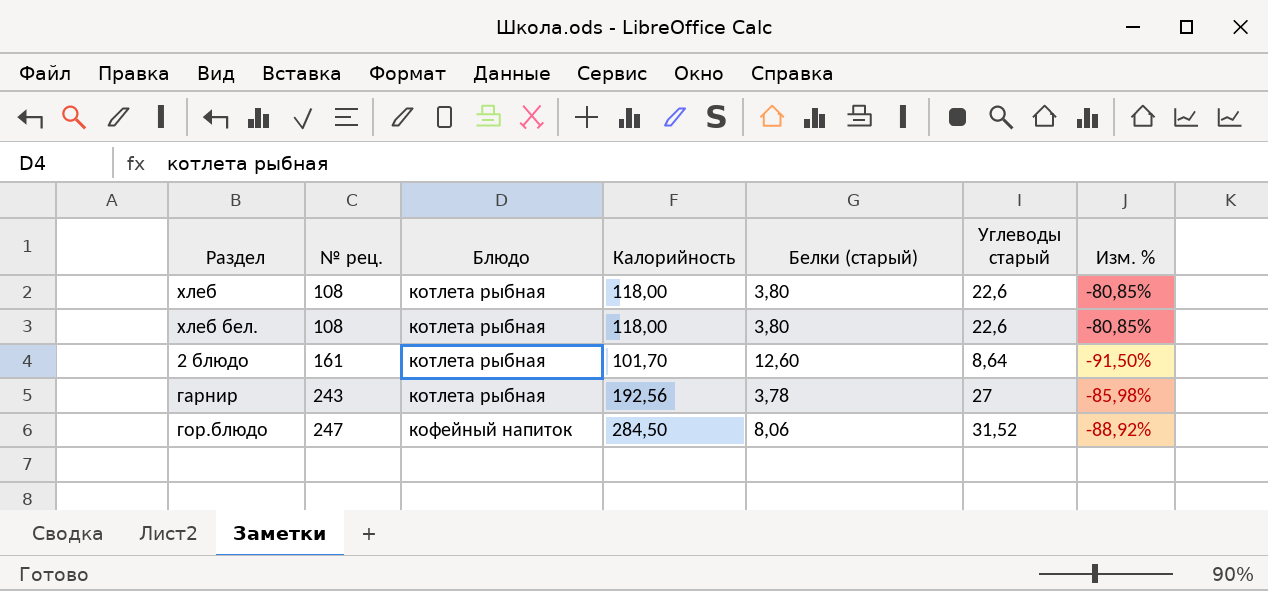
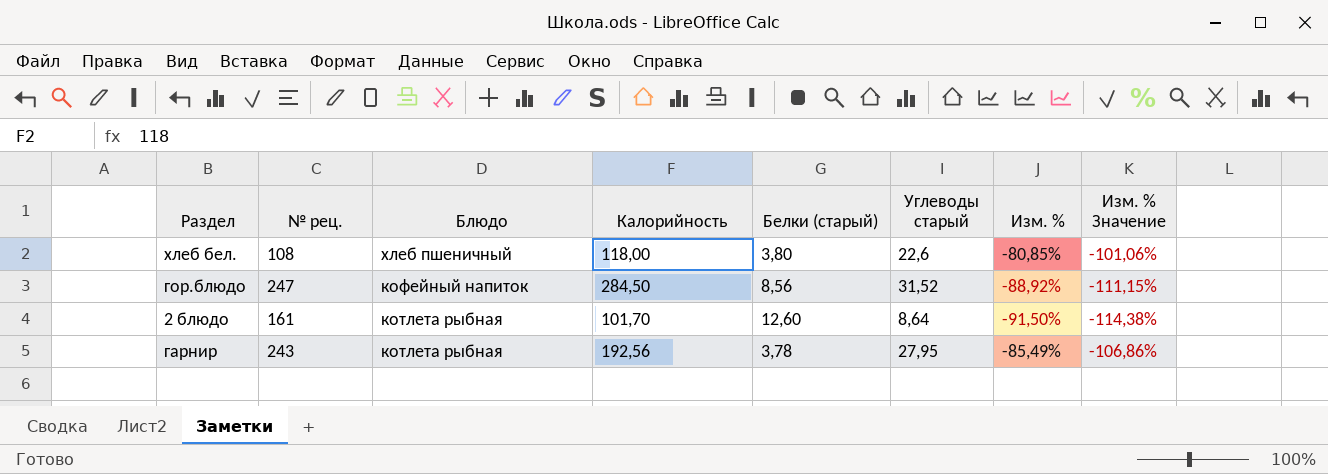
row order: № рец. ascending -> Блюдо descending
column Изм. % Значение | formula: none -> [Изм. %] * 1,25
row хлеб: 108 | котлета рыбная | 118,00 | 3,80 | 22,6 | -80,85% -> none
хлеб бел. | Блюдо: котлета рыбная -> хлеб пшеничный
гор.блюдо | Белки (старый): 8,06 -> 8,56
гарнир | Углеводы старый: 27 -> 27,95
гарнир | Изм. %: -85,98% -> -85,49%

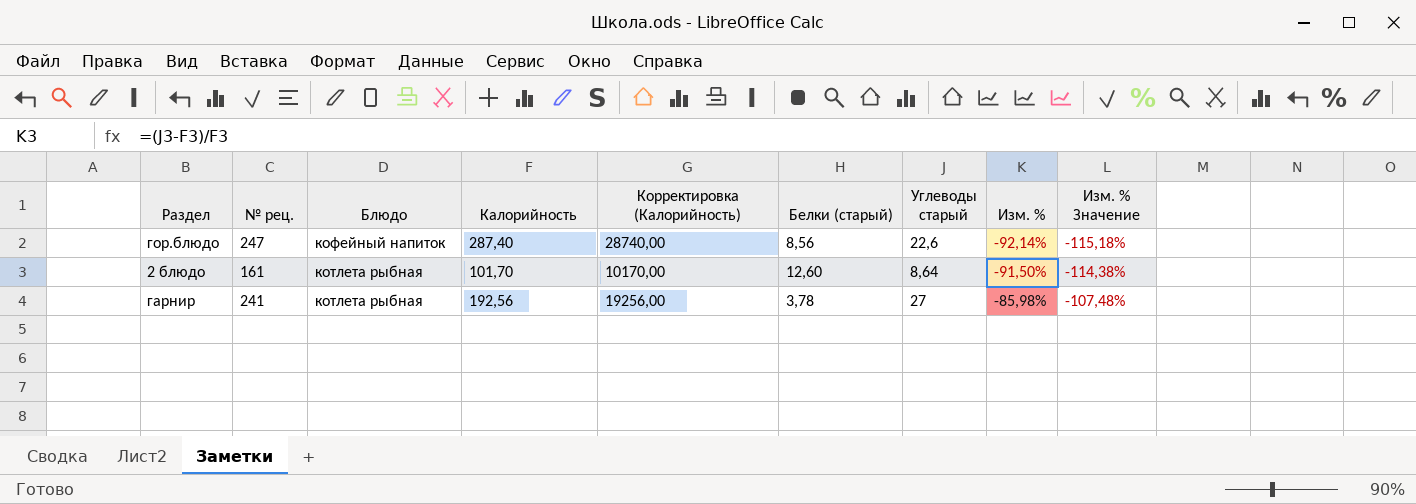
column Корректировка (Калорийность) | formula: none -> [Калорийность] * 100
row хлеб бел.: 108 | хлеб пшеничный | 118,00 | 3,80 | 22,6 | -80,85% | -101,06% -> none
гор.блюдо | Калорийность: 284,50 -> 287,40
гор.блюдо | Углеводы старый: 31,52 -> 22,6
гор.блюдо | Изм. %: -88,92% -> -92,14%
гор.блюдо | Изм. % Значение: -111,15% -> -115,18%
гарнир | № рец.: 243 -> 241
гарнир | Углеводы старый: 27,95 -> 27
гарнир | Изм. %: -85,49% -> -85,98%
гарнир | Изм. % Значение: -106,86% -> -107,48%

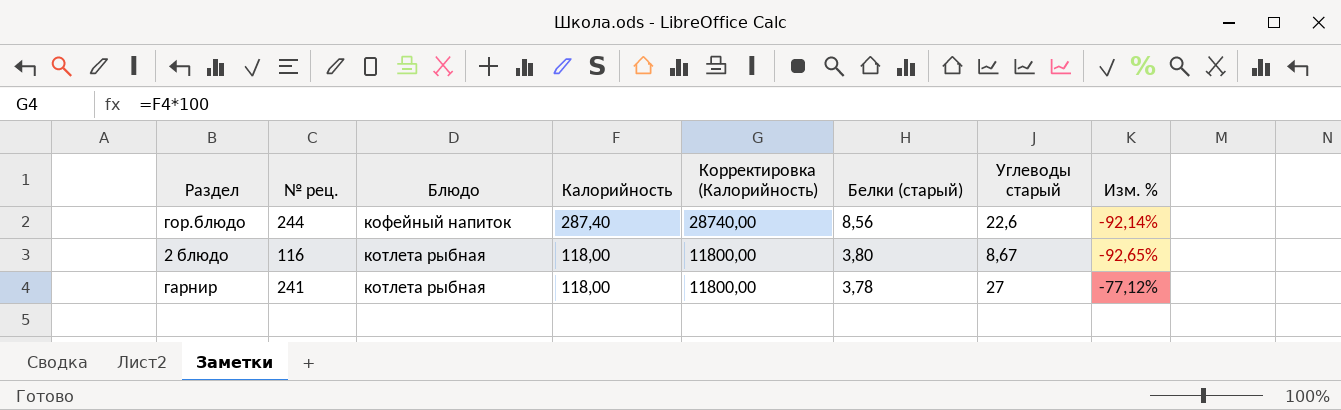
column Изм. % Значение | formula: [Изм. %] * 1,25 -> none
гор.блюдо | № рец.: 247 -> 244
2 блюдо | № рец.: 161 -> 116
2 блюдо | Калорийность: 101,70 -> 118,00
2 блюдо | Корректировка (Калорийность): 10170,00 -> 11800,00
2 блюдо | Белки (старый): 12,60 -> 3,80
2 блюдо | Углеводы старый: 8,64 -> 8,67
2 блюдо | Изм. %: -91,50% -> -92,65%
гарнир | Калорийность: 192,56 -> 118,00
гарнир | Корректировка (Калорийность): 19256,00 -> 11800,00
гарнир | Изм. %: -85,98% -> -77,12%

